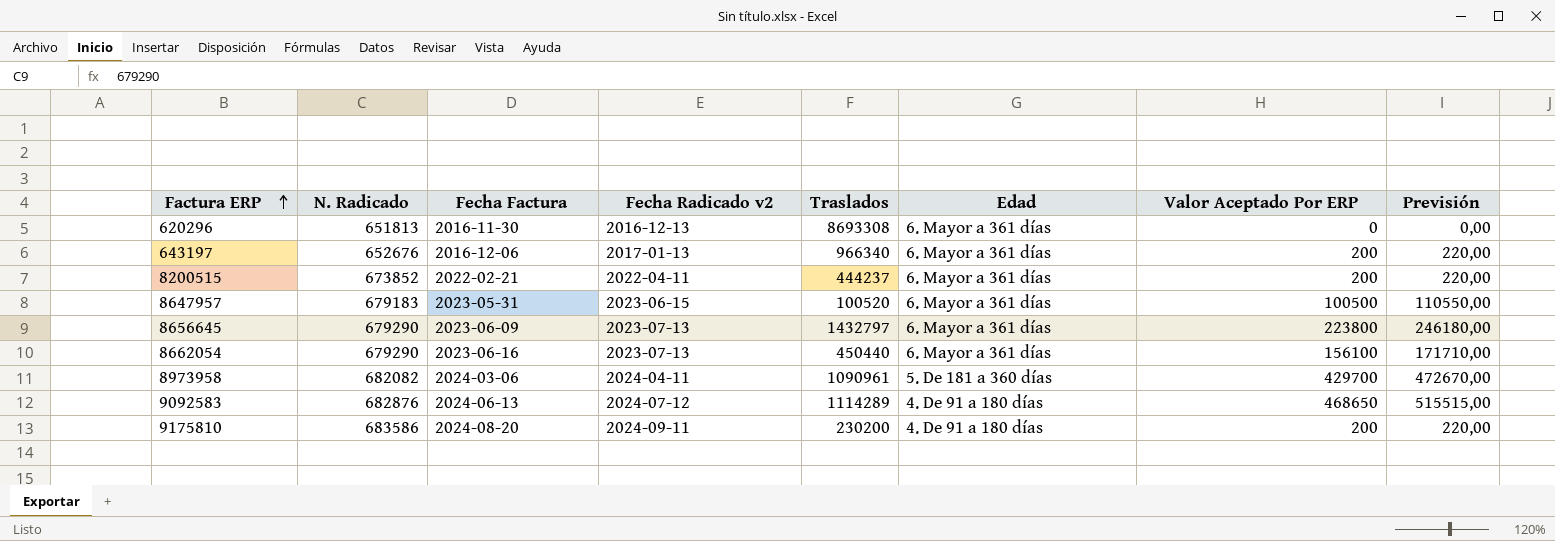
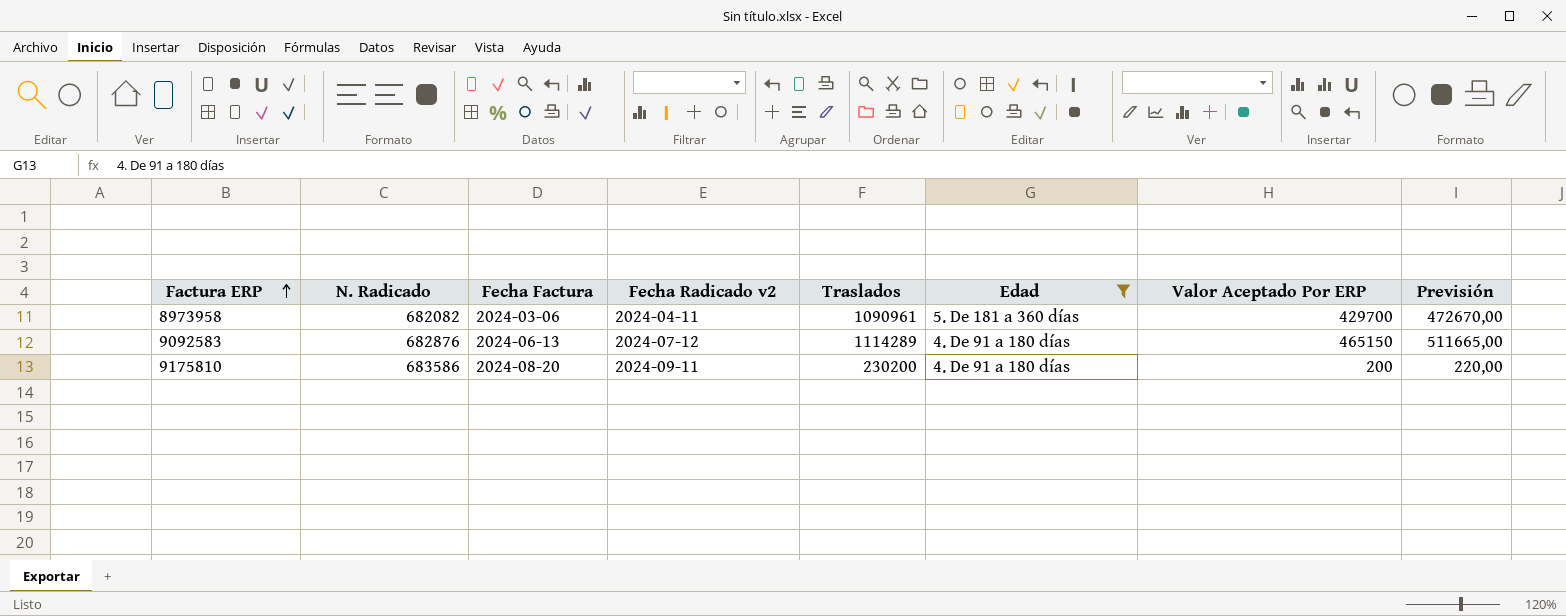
filter: none -> Edad != 6. Mayor a 361 días
9092583 | Valor Aceptado Por ERP: 468650 -> 465150
9092583 | Previsión: 515515,00 -> 511665,00

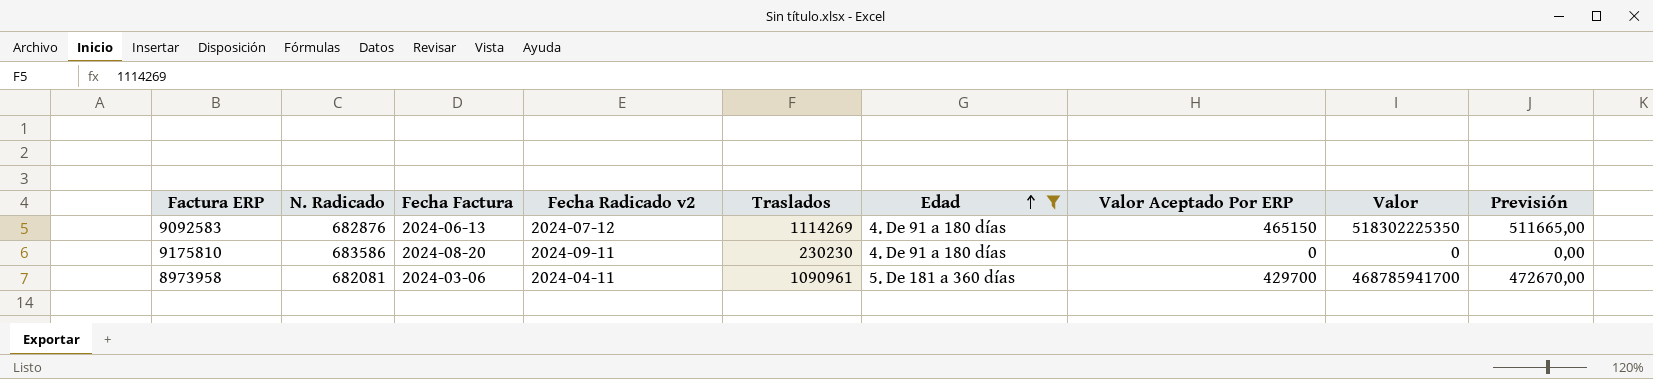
row order: Factura ERP ascending -> Edad ascending
column Valor | formula: none -> [Traslados] * [Valor Aceptado Por ERP]
9092583 | Traslados: 1114289 -> 1114269
9175810 | Traslados: 230200 -> 230230
9175810 | Valor Aceptado Por ERP: 200 -> 0
9175810 | Previsión: 220,00 -> 0,00
8973958 | N. Radicado: 682082 -> 682081

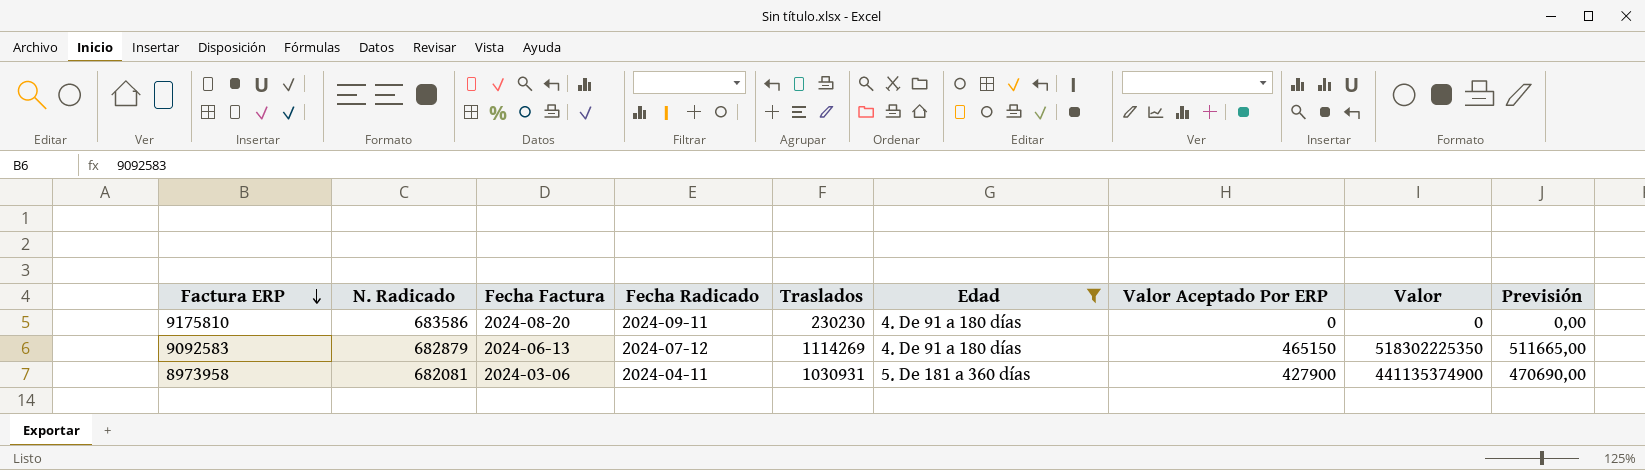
row order: Edad ascending -> Factura ERP descending
column name: Fecha Radicado v2 -> Fecha Radicado
9092583 | N. Radicado: 682876 -> 682879
8973958 | Traslados: 1090961 -> 1030931
8973958 | Valor Aceptado Por ERP: 429700 -> 427900
8973958 | Valor: 468785941700 -> 441135374900
8973958 | Previsión: 472670,00 -> 470690,00

